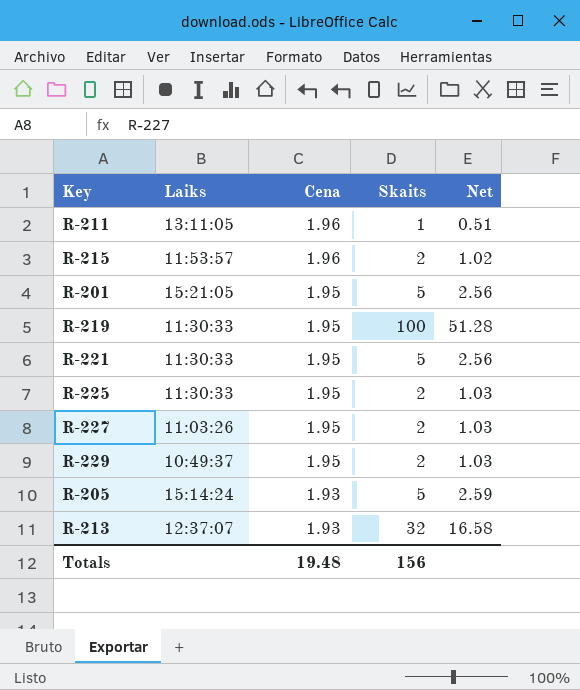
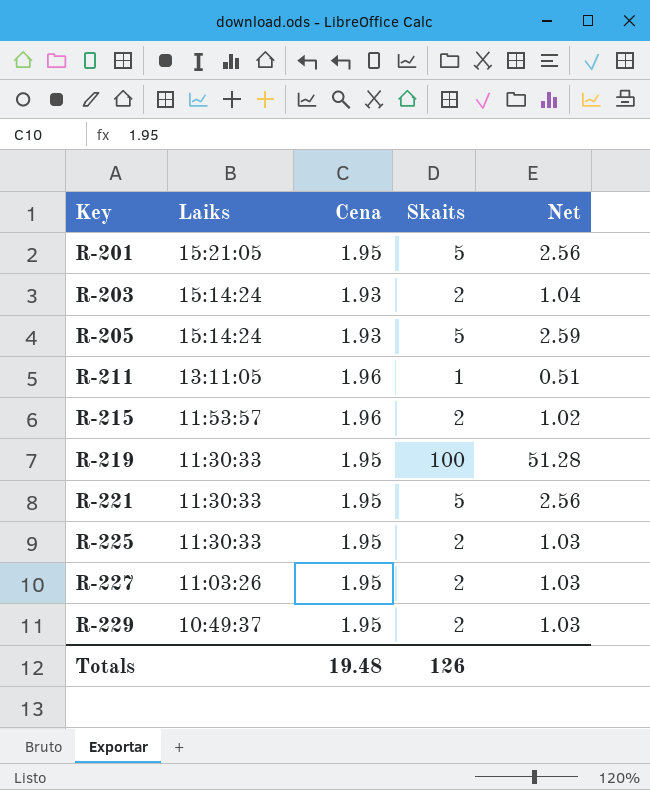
row order: Cena descending -> Key ascending
row R-213: 12:37:07 | 1.93 | 32 | 16.58 -> none
row R-203: none -> 15:14:24 | 1.93 | 2 | 1.04
Totals | Skaits: 156 -> 126

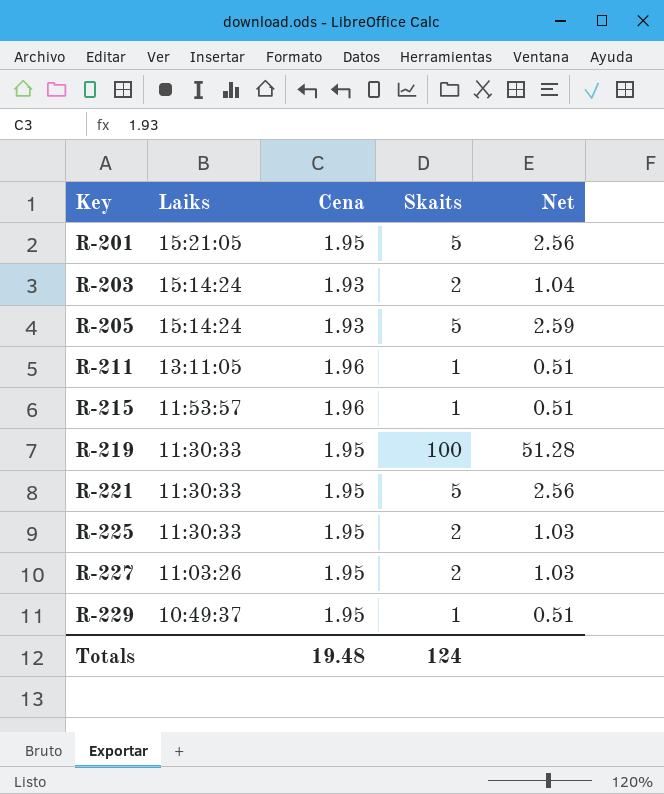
R-215 | Skaits: 2 -> 1
R-215 | Net: 1.02 -> 0.51
R-229 | Skaits: 2 -> 1
R-229 | Net: 1.03 -> 0.51
Totals | Skaits: 126 -> 124

